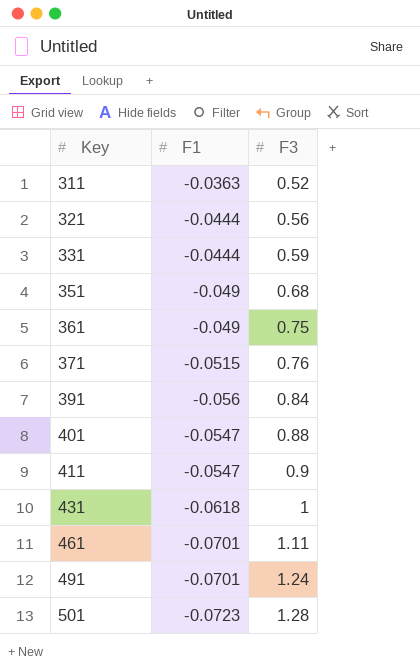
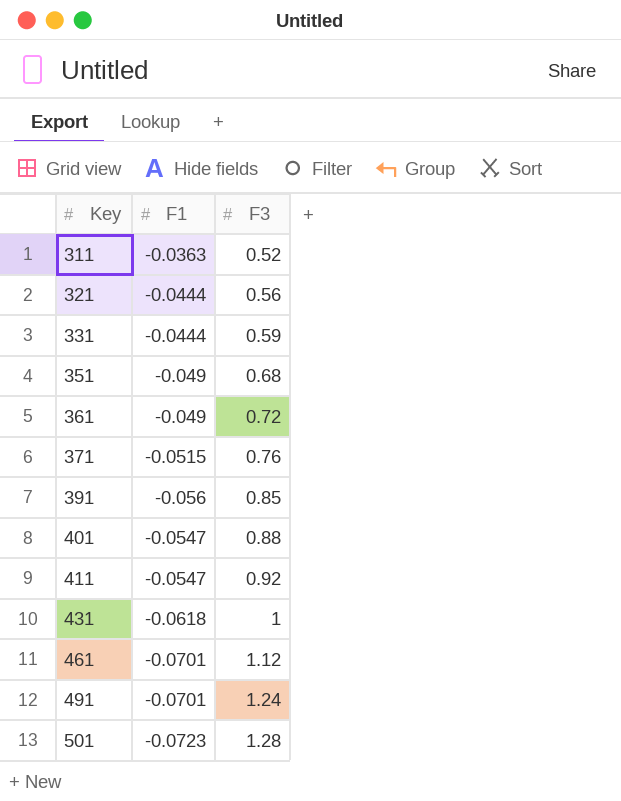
361 | F3: 0.75 -> 0.72
391 | F3: 0.84 -> 0.85
411 | F3: 0.9 -> 0.92
461 | F3: 1.11 -> 1.12

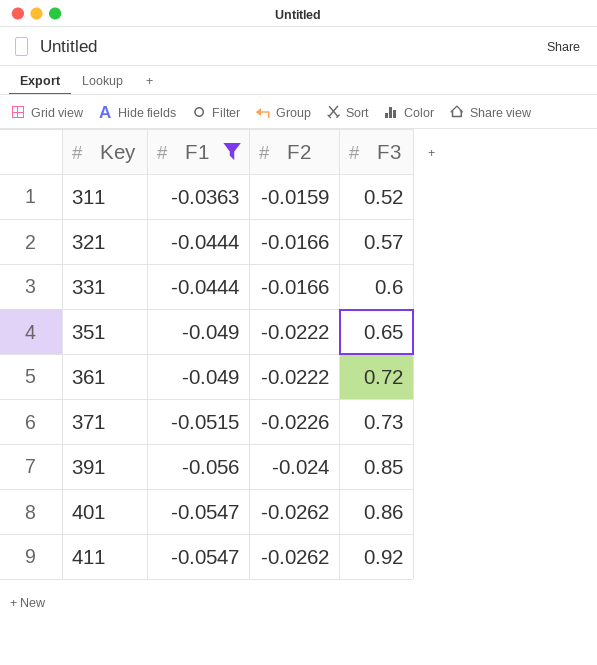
filter: none -> F1 >= -0.056
column F2 | position: none -> 3
321 | F3: 0.56 -> 0.57
331 | F3: 0.59 -> 0.6
351 | F3: 0.68 -> 0.65
371 | F3: 0.76 -> 0.73
401 | F3: 0.88 -> 0.86

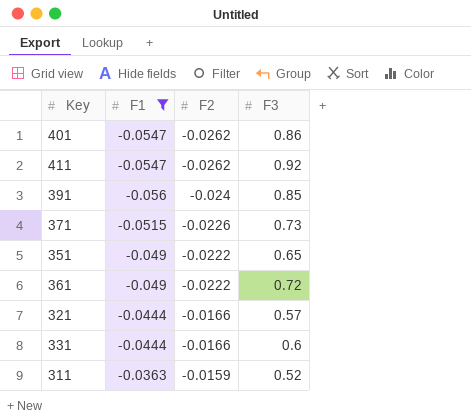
row order: Key ascending -> F2 ascending

